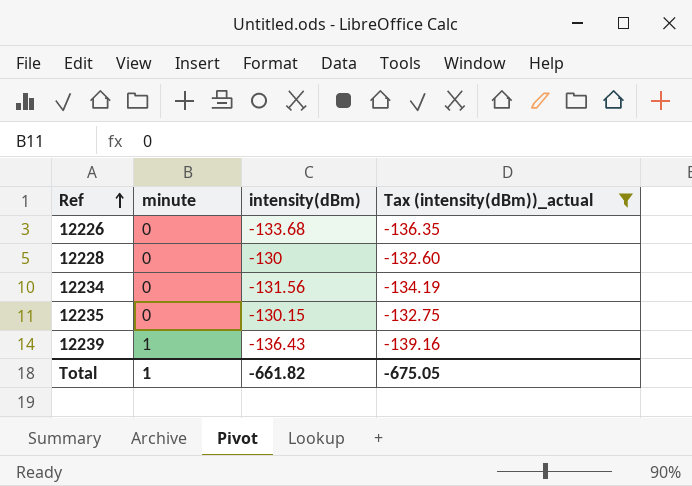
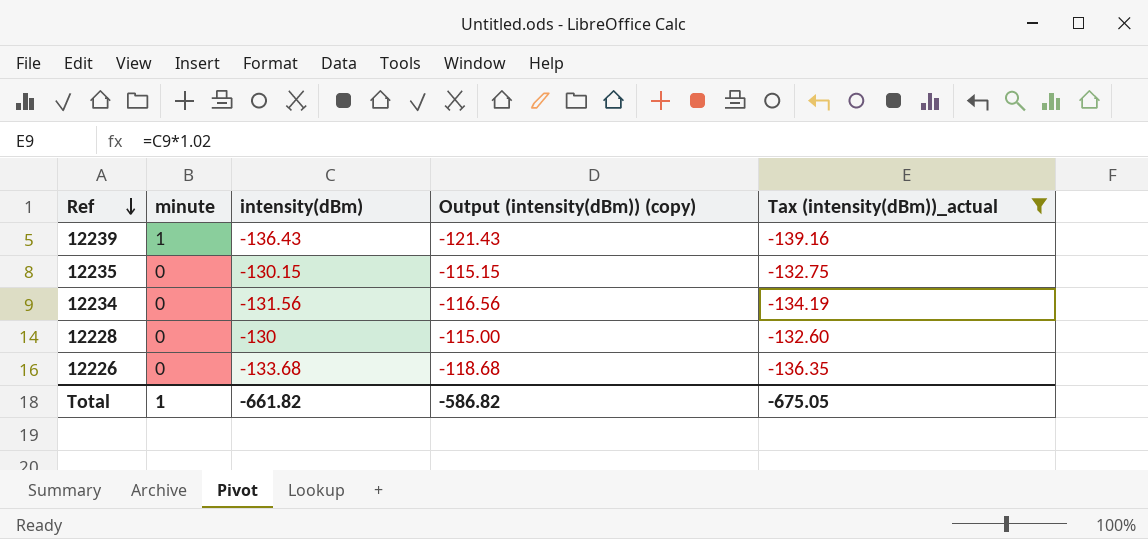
row order: Ref ascending -> Ref descending
column Output (intensity(dBm)) (copy) | formula: none -> [intensity(dBm)] + 15

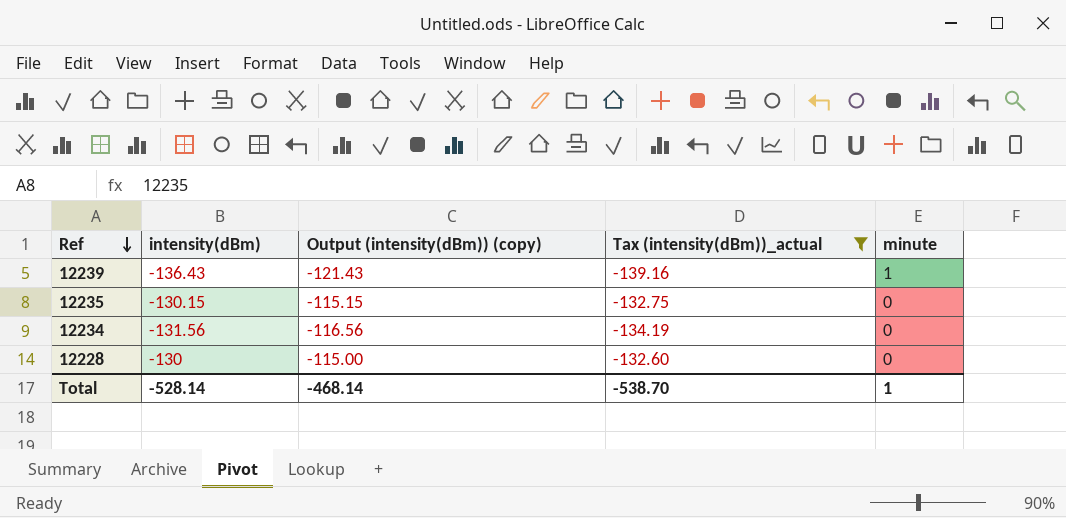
column minute | position: 2 -> 5
row 12226: 0 | -133.68 | -118.68 | -136.35 -> none
Total | intensity(dBm): -661.82 -> -528.14
Total | Output (intensity(dBm)) (copy): -586.82 -> -468.14
Total | Tax (intensity(dBm))_actual: -675.05 -> -538.70

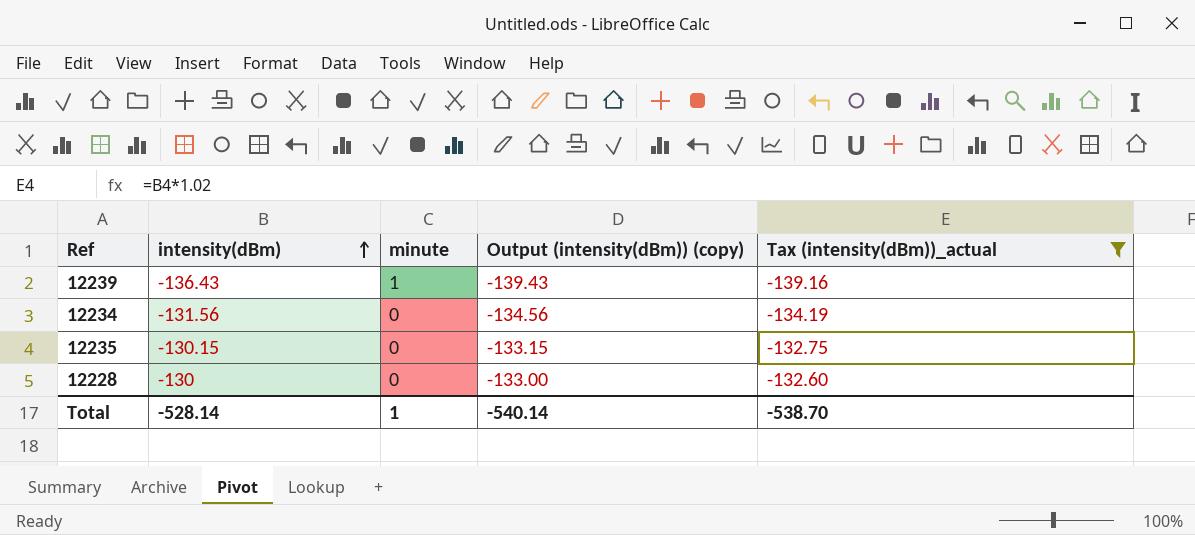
row order: Ref descending -> intensity(dBm) ascending
column minute | position: 5 -> 3
column Output (intensity(dBm)) (copy) | formula: [intensity(dBm)] + 15 -> [intensity(dBm)] - 3
Total | Output (intensity(dBm)) (copy): -468.14 -> -540.14

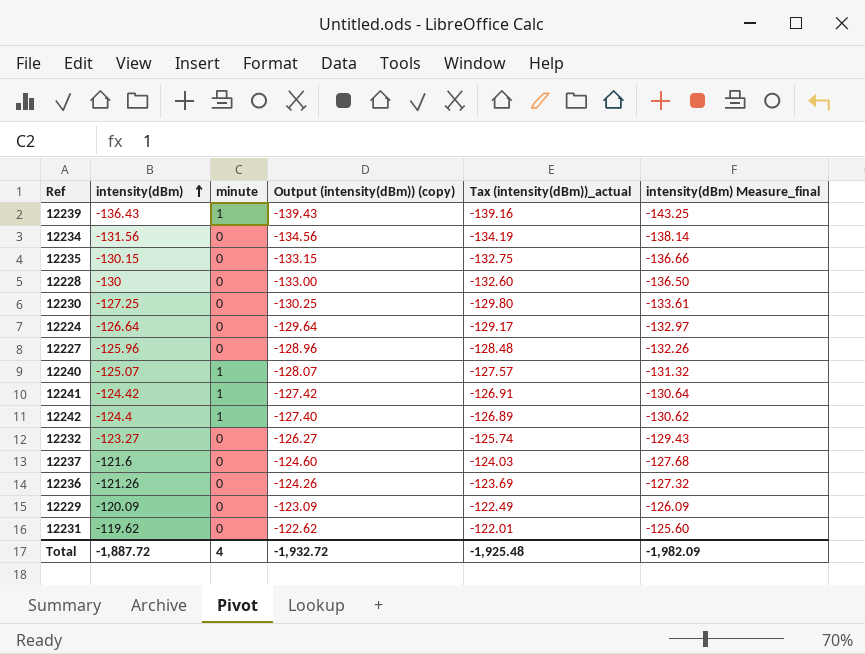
filter: Tax (intensity(dBm))_actual <= -132.60 -> none
column intensity(dBm) Measure_final | formula: none -> [intensity(dBm)] * 1.05
Total | intensity(dBm): -528.14 -> -1,887.72
Total | minute: 1 -> 4
Total | Output (intensity(dBm)) (copy): -540.14 -> -1,932.72
Total | Tax (intensity(dBm))_actual: -538.70 -> -1,925.48

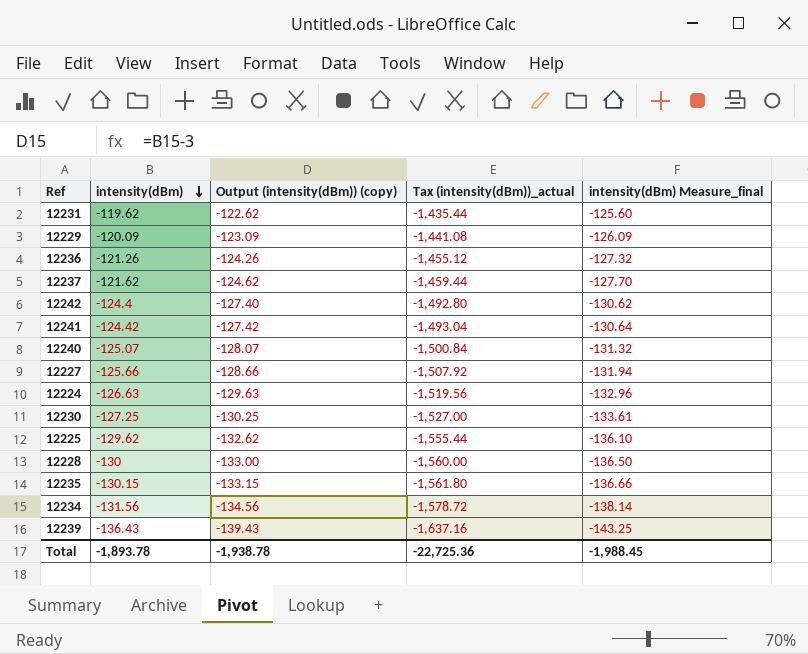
row order: intensity(dBm) ascending -> intensity(dBm) descending
column minute | position: 3 -> none
column Tax (intensity(dBm))_actual | formula: [intensity(dBm)] * 1.02 -> [intensity(dBm)] * 12
row 12232: -123.27 | 0 | -126.27 | -125.74 | -129.43 -> none
12237 | intensity(dBm): -121.6 -> -121.62
12237 | Output (intensity(dBm)) (copy): -124.60 -> -124.62
12237 | intensity(dBm) Measure_final: -127.68 -> -127.70
12227 | intensity(dBm): -125.96 -> -125.66
12227 | Output (intensity(dBm)) (copy): -128.96 -> -128.66
12227 | intensity(dBm) Measure_final: -132.26 -> -131.94
12224 | intensity(dBm): -126.64 -> -126.63
12224 | Output (intensity(dBm)) (copy): -129.64 -> -129.63
12224 | intensity(dBm) Measure_final: -132.97 -> -132.96
row 12225: none -> -129.62 | -132.62 | -1,555.44 | -136.10
Total | intensity(dBm): -1,887.72 -> -1,893.78
Total | Output (intensity(dBm)) (copy): -1,932.72 -> -1,938.78
Total | Tax (intensity(dBm))_actual: -1,925.48 -> -22,725.36
Total | intensity(dBm) Measure_final: -1,982.09 -> -1,988.45

